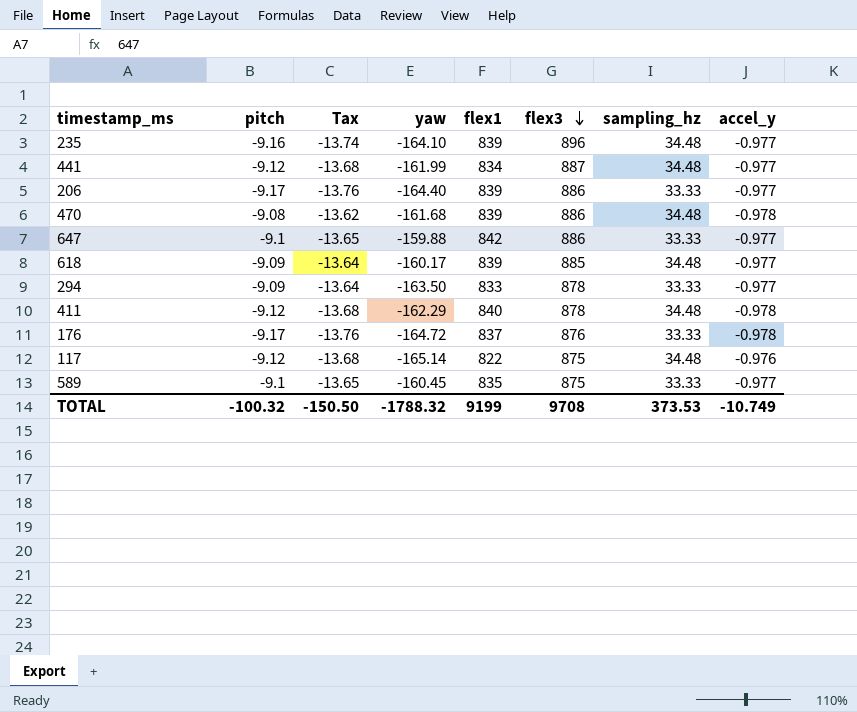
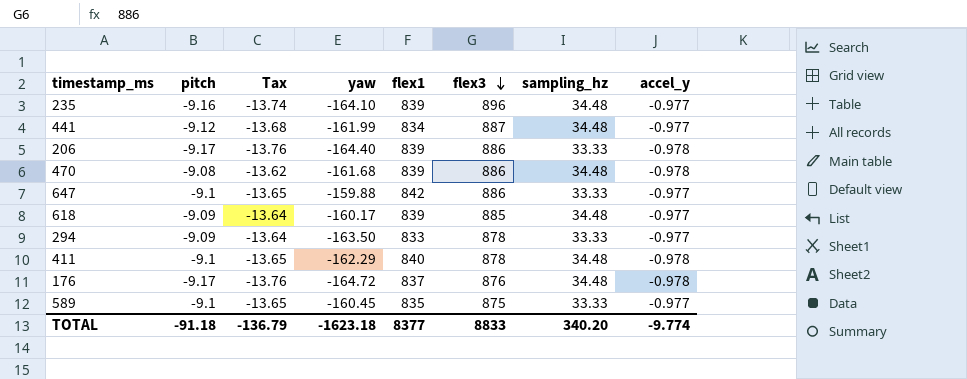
row 117: -9.12 | -13.68 | -165.14 | 822 | 875 | 34.48 | -0.976 -> none
206 | accel_y: -0.977 -> -0.978
411 | pitch: -9.12 -> -9.1
411 | Tax: -13.68 -> -13.65
176 | sampling_hz: 33.33 -> 34.48
TOTAL | pitch: -100.32 -> -91.18
TOTAL | Tax: -150.50 -> -136.79
TOTAL | yaw: -1788.32 -> -1623.18
TOTAL | flex1: 9199 -> 8377
TOTAL | flex3: 9708 -> 8833
TOTAL | sampling_hz: 373.53 -> 340.20
TOTAL | accel_y: -10.749 -> -9.774

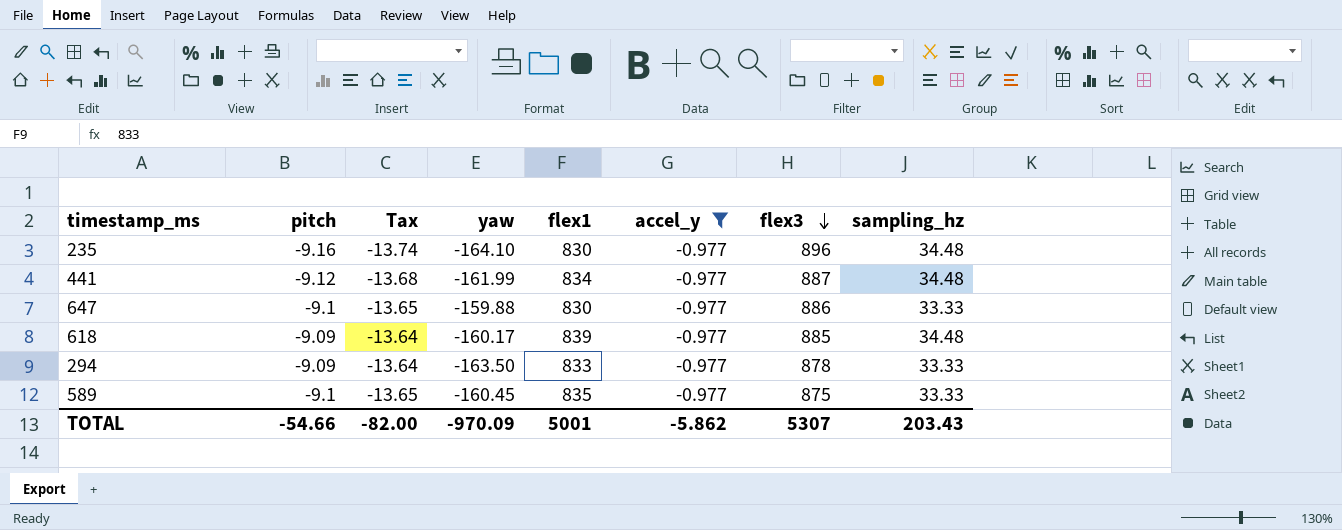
filter: none -> accel_y = -0.977
column accel_y | position: 8 -> 6
235 | flex1: 839 -> 830
647 | flex1: 842 -> 830
TOTAL | pitch: -91.18 -> -54.66
TOTAL | Tax: -136.79 -> -82.00
TOTAL | yaw: -1623.18 -> -970.09
TOTAL | flex1: 8377 -> 5001
TOTAL | accel_y: -9.774 -> -5.862
TOTAL | flex3: 8833 -> 5307
TOTAL | sampling_hz: 340.20 -> 203.43

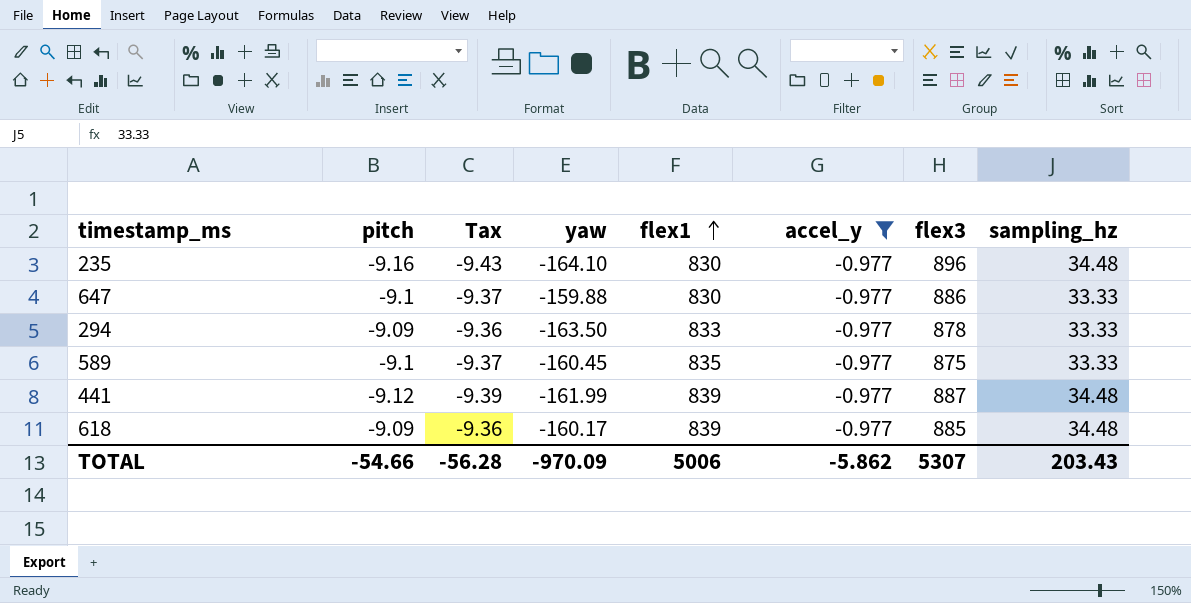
row order: flex3 descending -> flex1 ascending
column Tax | formula: [pitch] * 1.5 -> [pitch] * 1.03
441 | flex1: 834 -> 839
TOTAL | Tax: -82.00 -> -56.28
TOTAL | flex1: 5001 -> 5006

